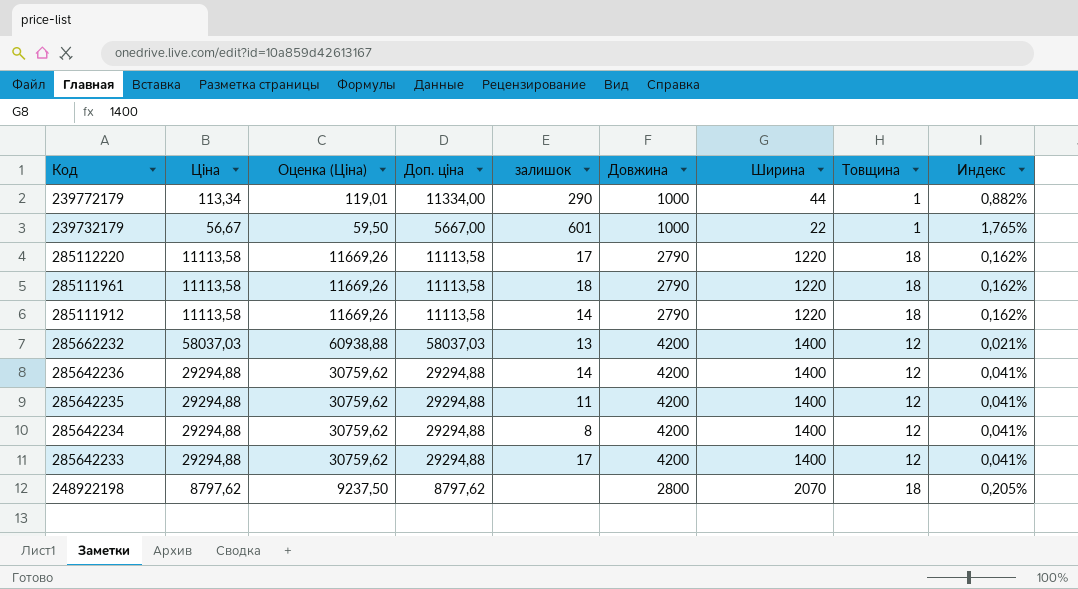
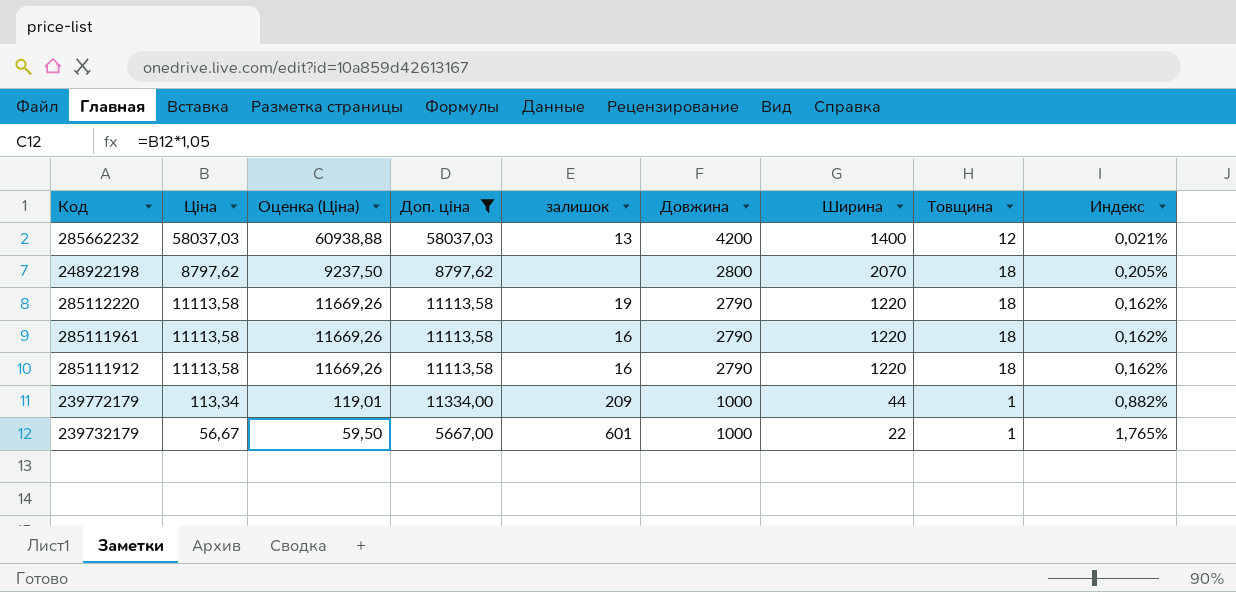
filter: none -> Доп. ціна != 29294,88
row order: none -> Довжина descending
285112220 | залишок: 17 -> 19
285111961 | залишок: 18 -> 16
285111912 | залишок: 14 -> 16
239772179 | залишок: 290 -> 209

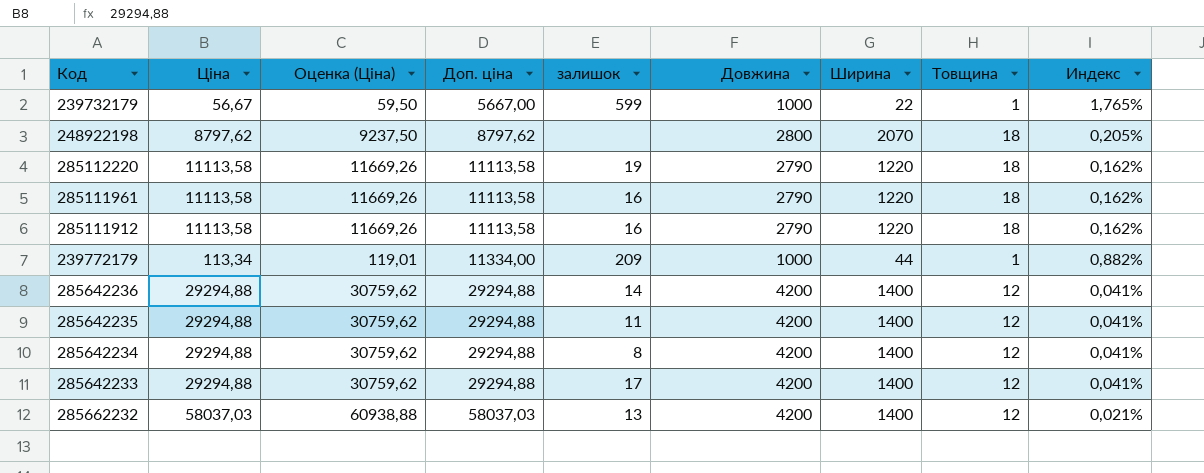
filter: Доп. ціна != 29294,88 -> none
row order: Довжина descending -> Доп. ціна ascending
239732179 | залишок: 601 -> 599

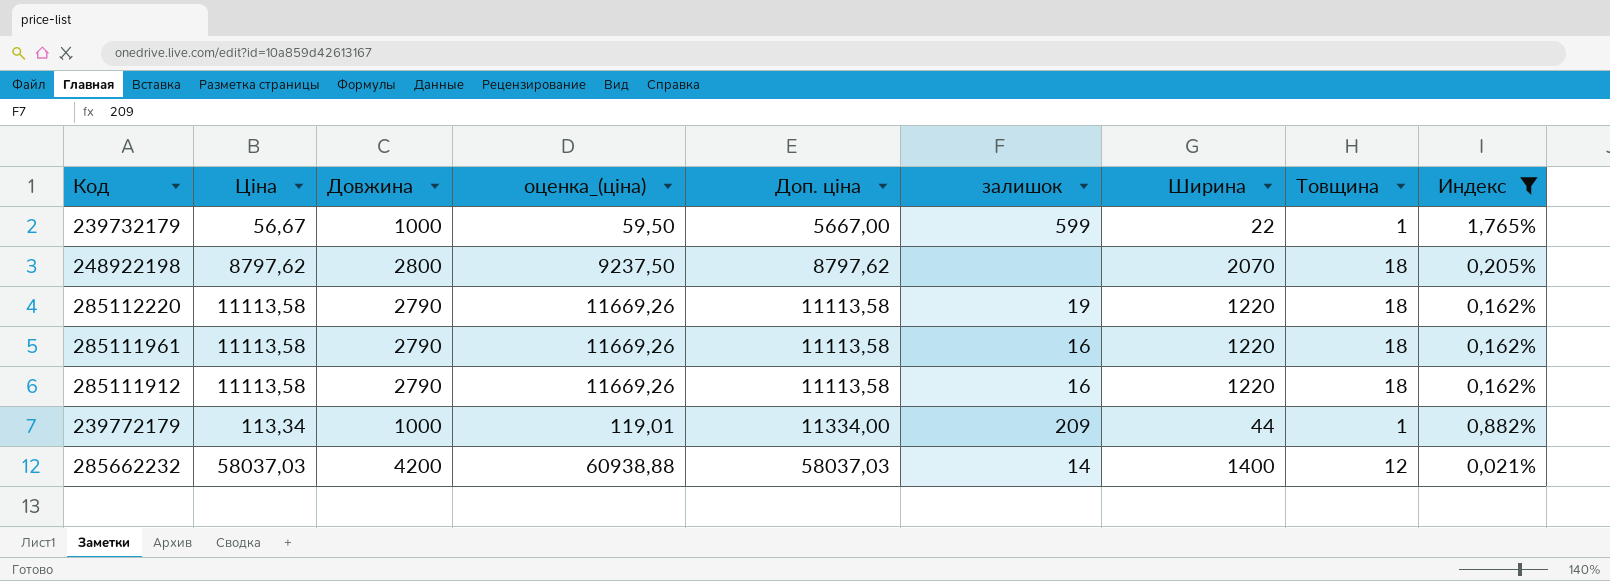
filter: none -> Индекс != 0,041%
column Довжина | position: 6 -> 3
column name: Оценка (Ціна) -> оценка_(ціна)
285662232 | залишок: 13 -> 14

